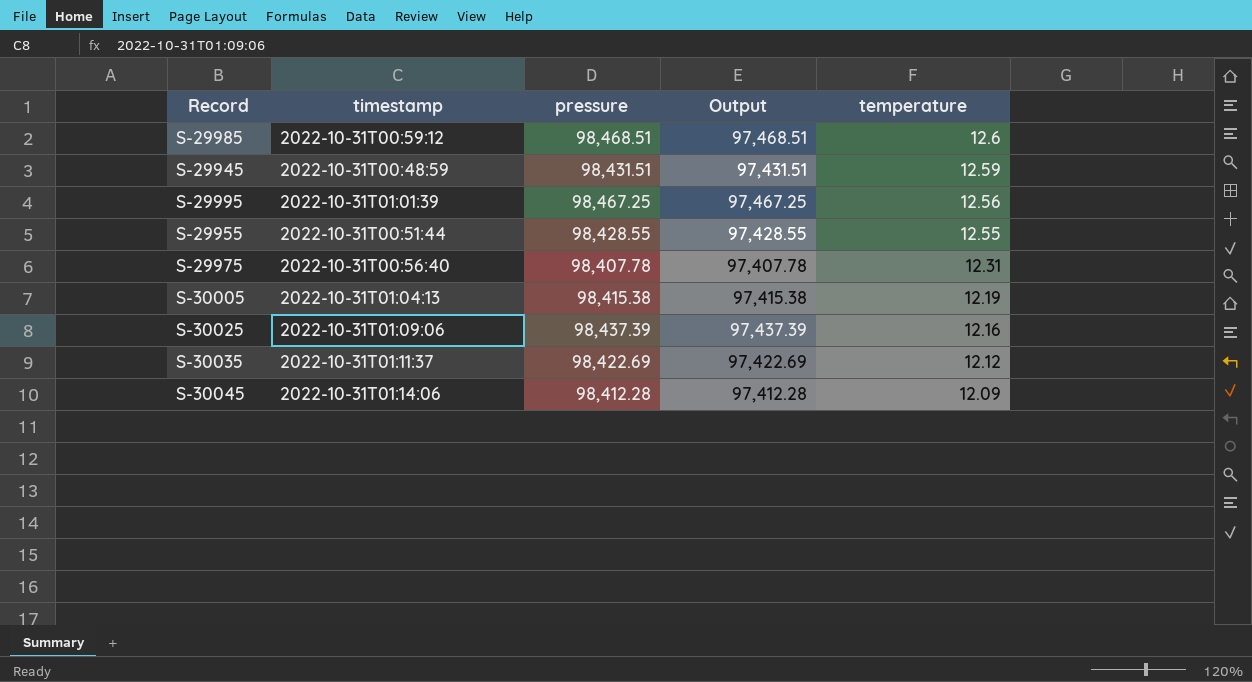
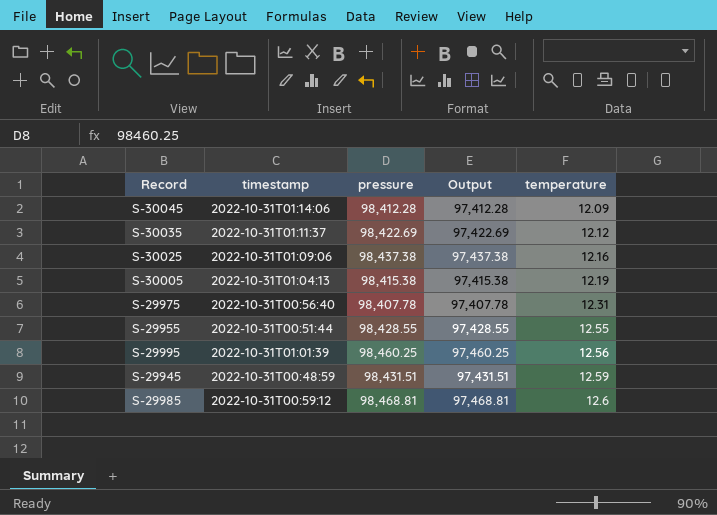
row order: temperature descending -> temperature ascending
S-30025 | pressure: 98,437.39 -> 98,437.38
S-30025 | Output: 97,437.39 -> 97,437.38
S-29995 | pressure: 98,467.25 -> 98,460.25
S-29995 | Output: 97,467.25 -> 97,460.25
S-29985 | pressure: 98,468.51 -> 98,468.81
S-29985 | Output: 97,468.51 -> 97,468.81

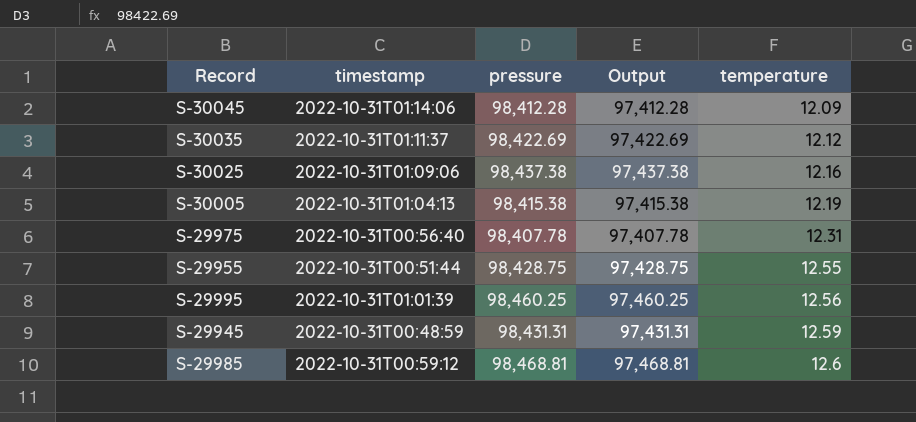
S-29955 | pressure: 98,428.55 -> 98,428.75
S-29955 | Output: 97,428.55 -> 97,428.75
S-29945 | pressure: 98,431.51 -> 98,431.31
S-29945 | Output: 97,431.51 -> 97,431.31

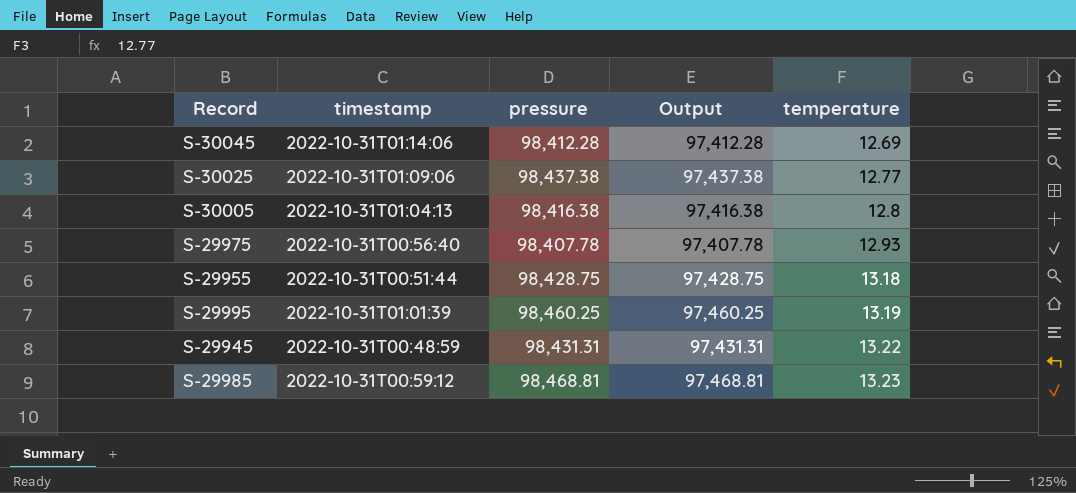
row S-30035: 2022-10-31T01:11:37 | 98,422.69 | 97,422.69 | 12.12 -> none
S-30045 | temperature: 12.09 -> 12.69
S-30025 | temperature: 12.16 -> 12.77
S-30005 | pressure: 98,415.38 -> 98,416.38
S-30005 | Output: 97,415.38 -> 97,416.38
S-30005 | temperature: 12.19 -> 12.8
S-29975 | temperature: 12.31 -> 12.93
S-29955 | temperature: 12.55 -> 13.18
S-29995 | temperature: 12.56 -> 13.19
S-29945 | temperature: 12.59 -> 13.22
S-29985 | temperature: 12.6 -> 13.23

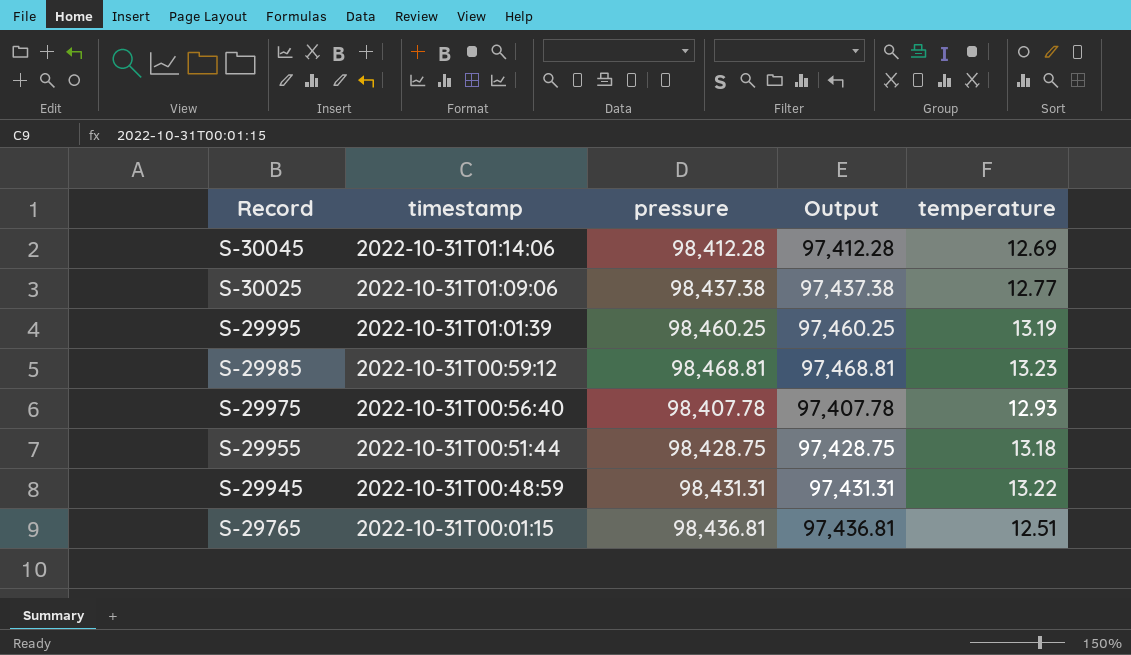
row order: temperature ascending -> Record descending
row S-30005: 2022-10-31T01:04:13 | 98,416.38 | 97,416.38 | 12.8 -> none
row S-29765: none -> 2022-10-31T00:01:15 | 98,436.81 | 97,436.81 | 12.51

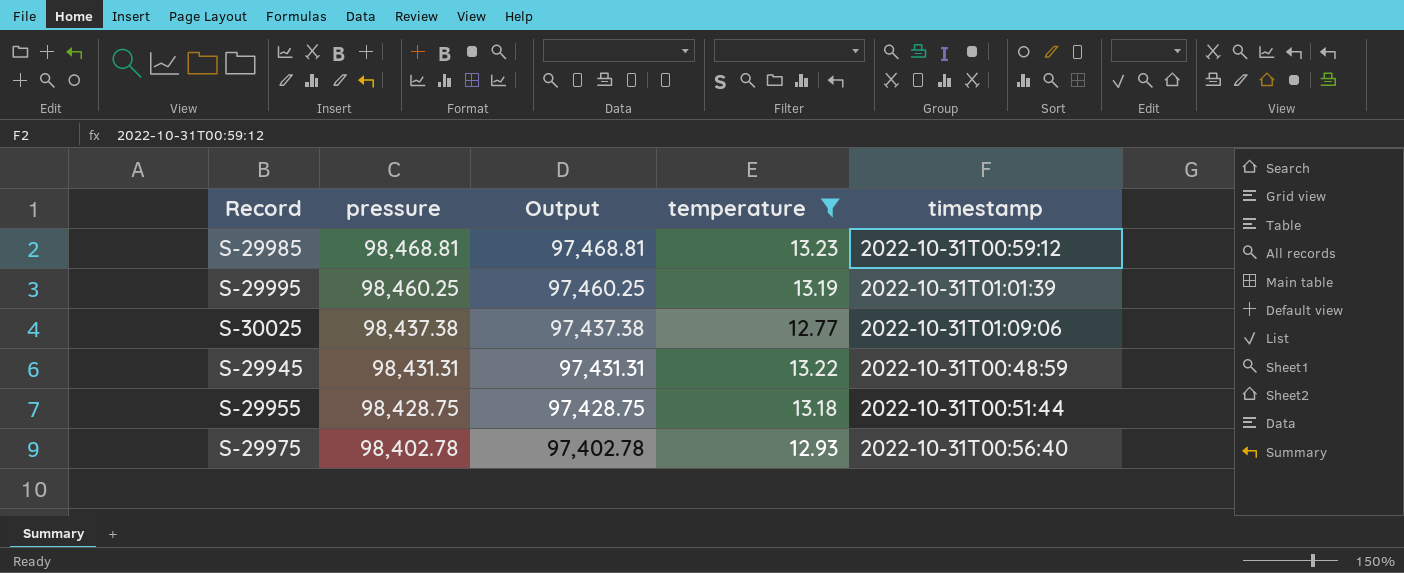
filter: none -> temperature >= 12.77
row order: Record descending -> pressure descending
column timestamp | position: 2 -> 5
S-29975 | pressure: 98,407.78 -> 98,402.78
S-29975 | Output: 97,407.78 -> 97,402.78

